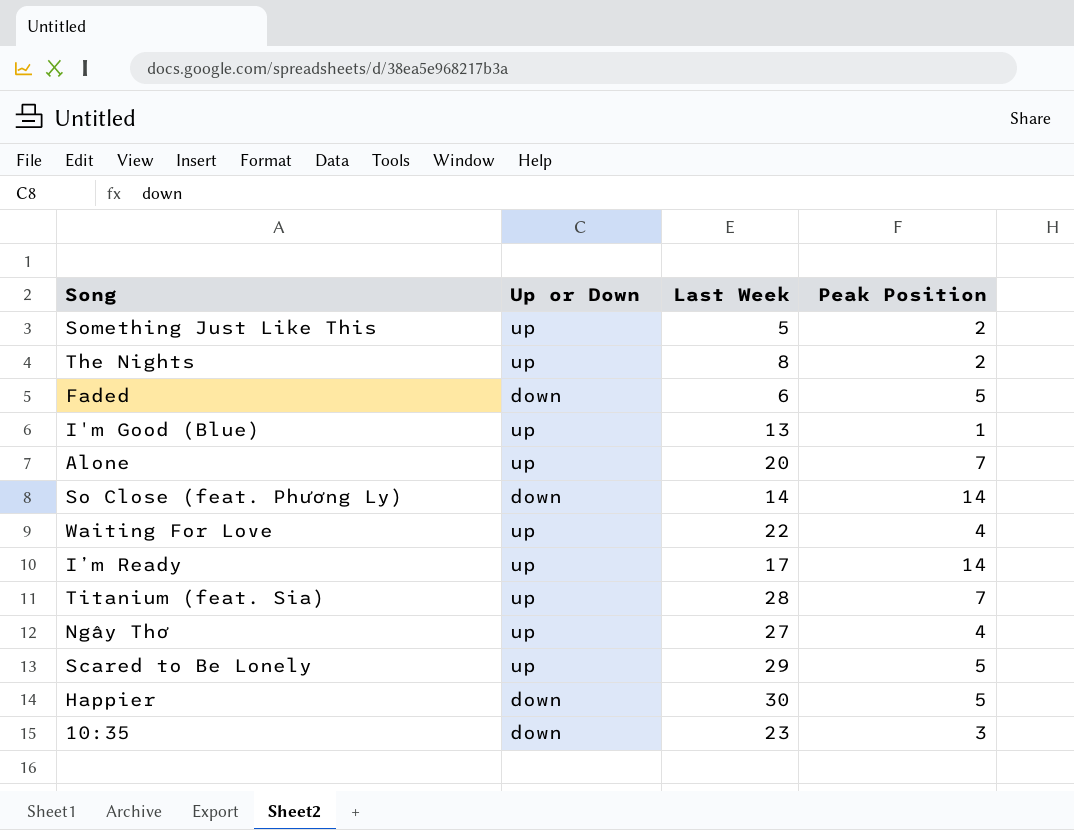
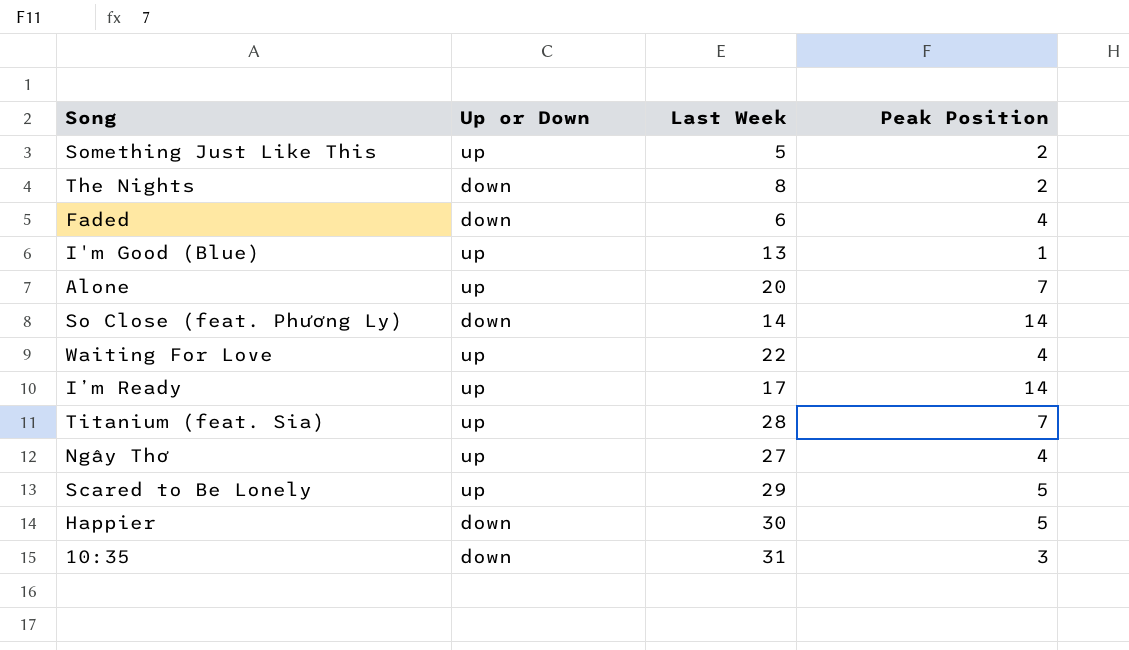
The Nights | Up or Down: up -> down
Faded | Peak Position: 5 -> 4
10:35 | Last Week: 23 -> 31

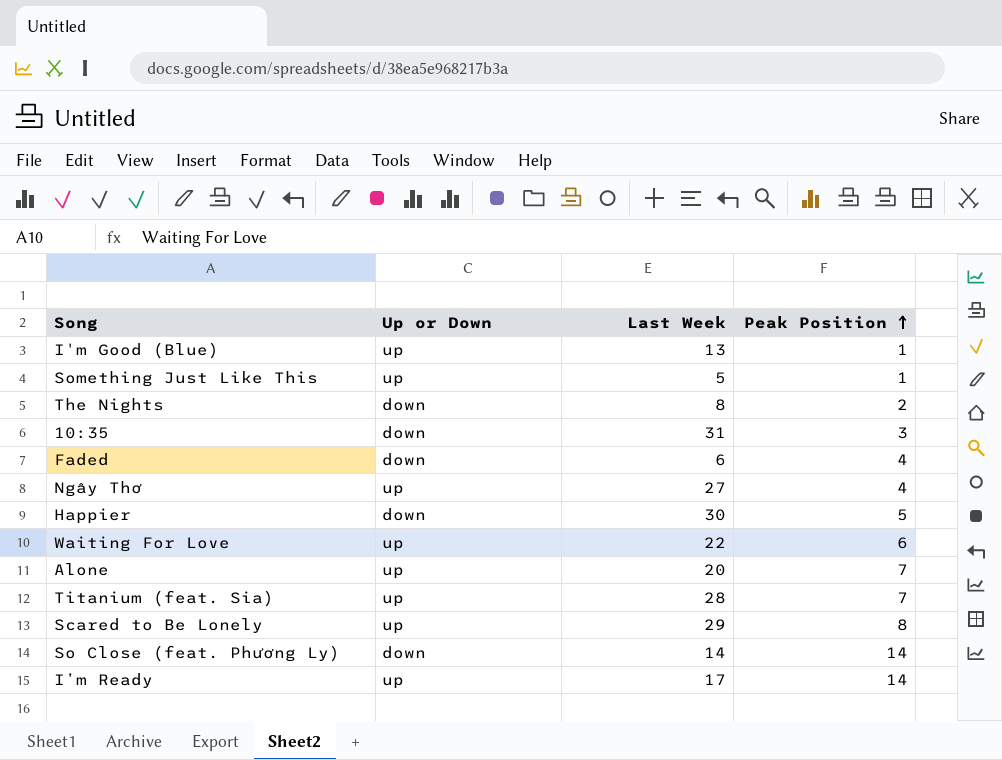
row order: none -> Peak Position ascending
Something Just Like This | Peak Position: 2 -> 1
Waiting For Love | Peak Position: 4 -> 6
Scared to Be Lonely | Peak Position: 5 -> 8

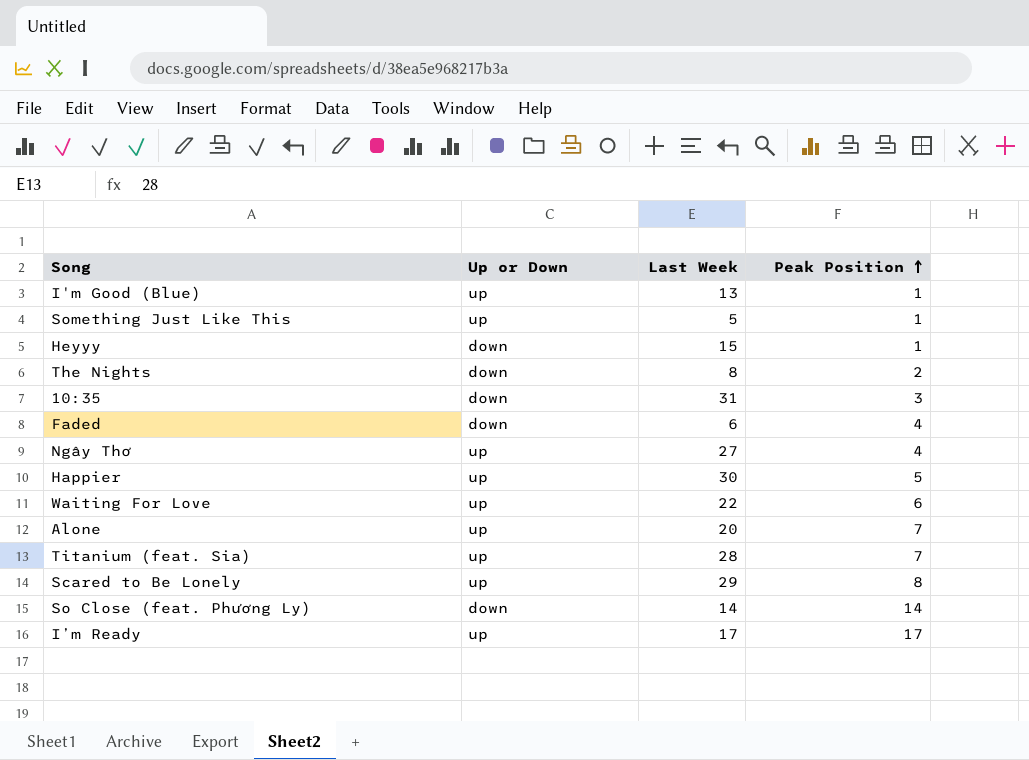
row Heyyy: none -> down | 15 | 1
Happier | Up or Down: down -> up
I’m Ready | Peak Position: 14 -> 17

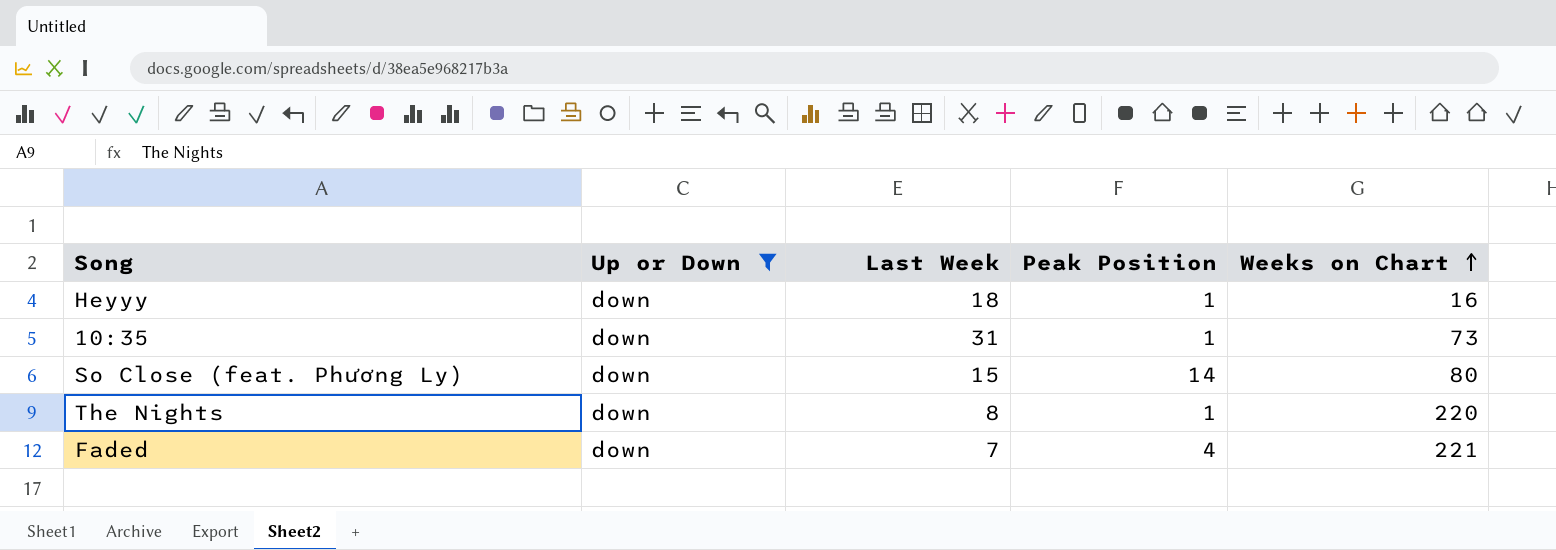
filter: none -> Up or Down = down
row order: Peak Position ascending -> Weeks on Chart ascending
column Weeks on Chart | position: none -> 5
Heyyy | Last Week: 15 -> 18
10:35 | Peak Position: 3 -> 1
So Close (feat. Phương Ly) | Last Week: 14 -> 15
The Nights | Peak Position: 2 -> 1
Faded | Last Week: 6 -> 7

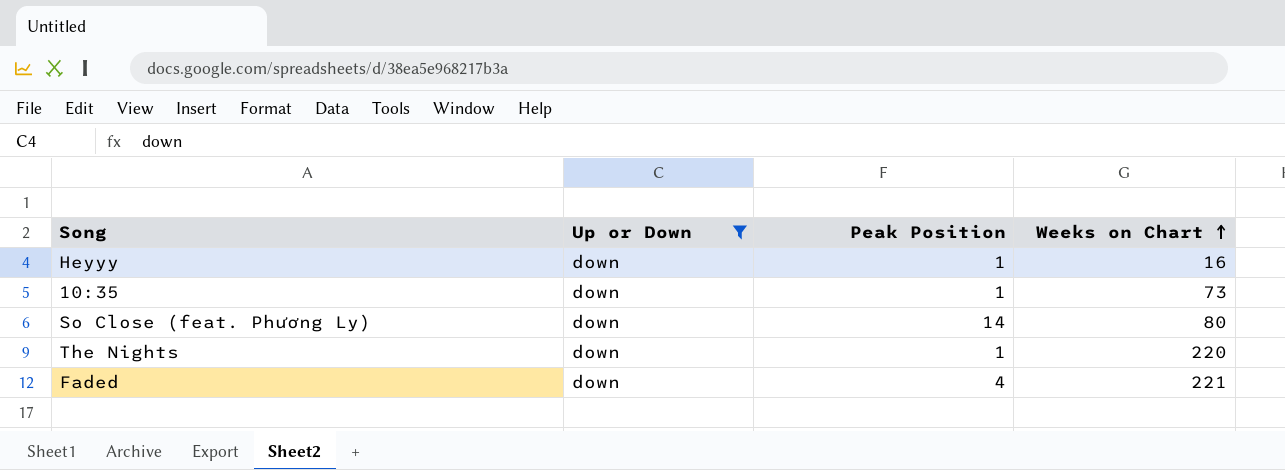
column Last Week | position: 3 -> none

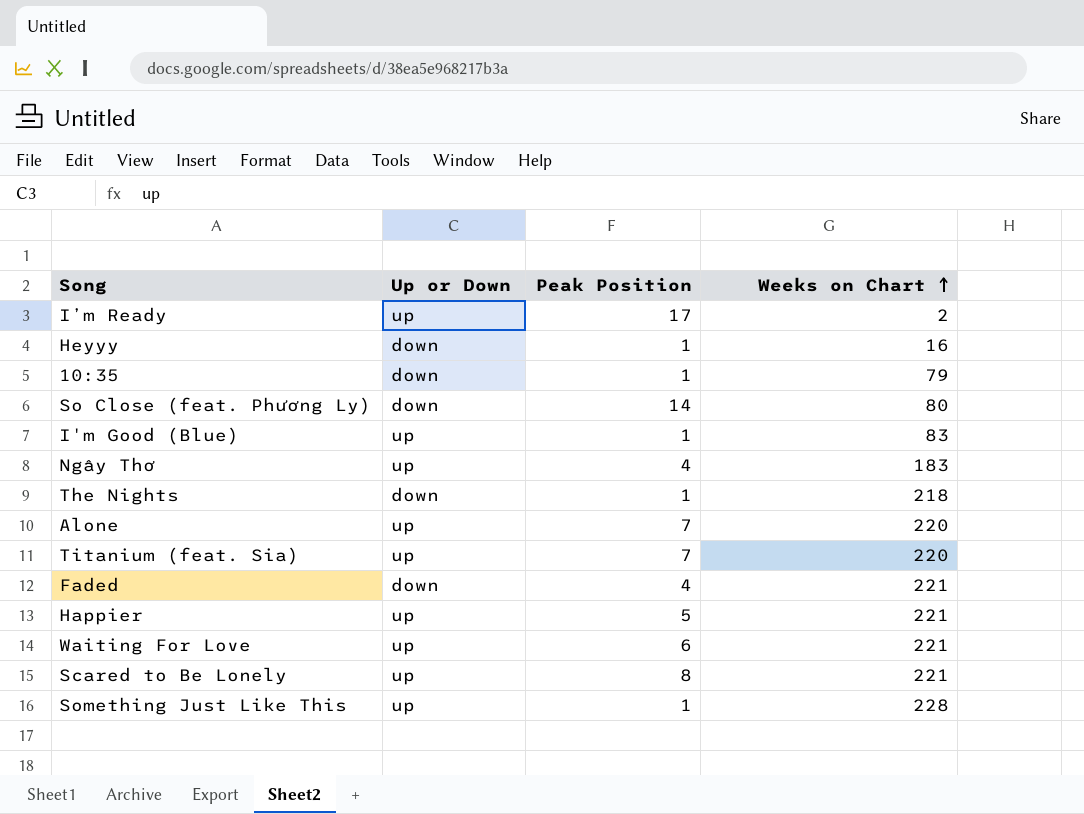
filter: Up or Down = down -> none
10:35 | Weeks on Chart: 73 -> 79
The Nights | Weeks on Chart: 220 -> 218

